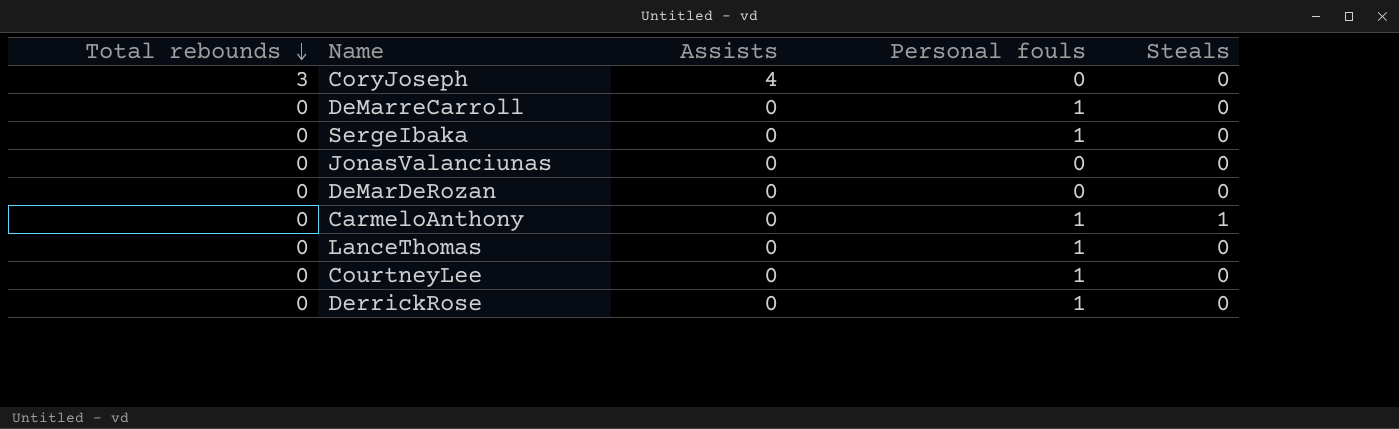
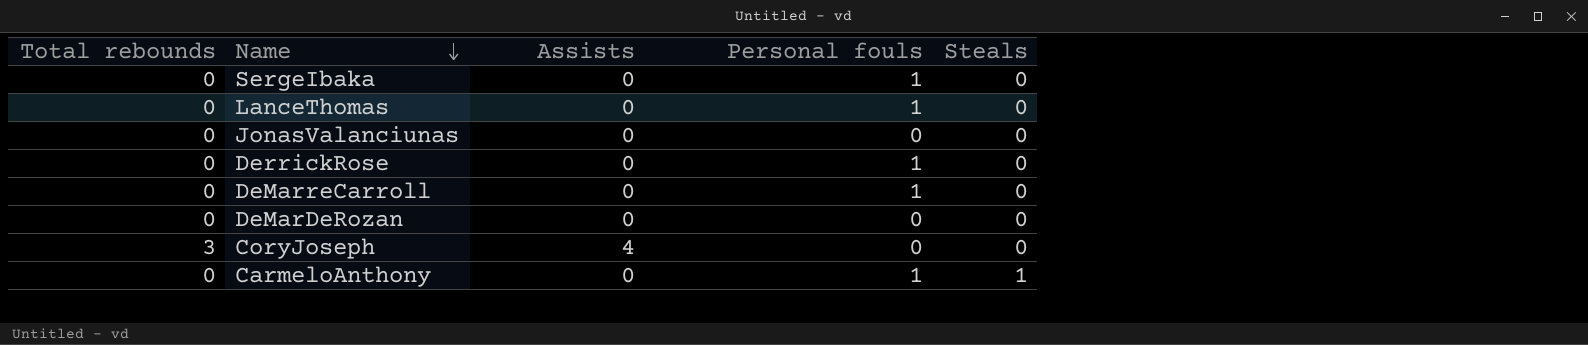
row order: Total rebounds descending -> Name descending
row CourtneyLee: 0 | 0 | 1 | 0 -> none

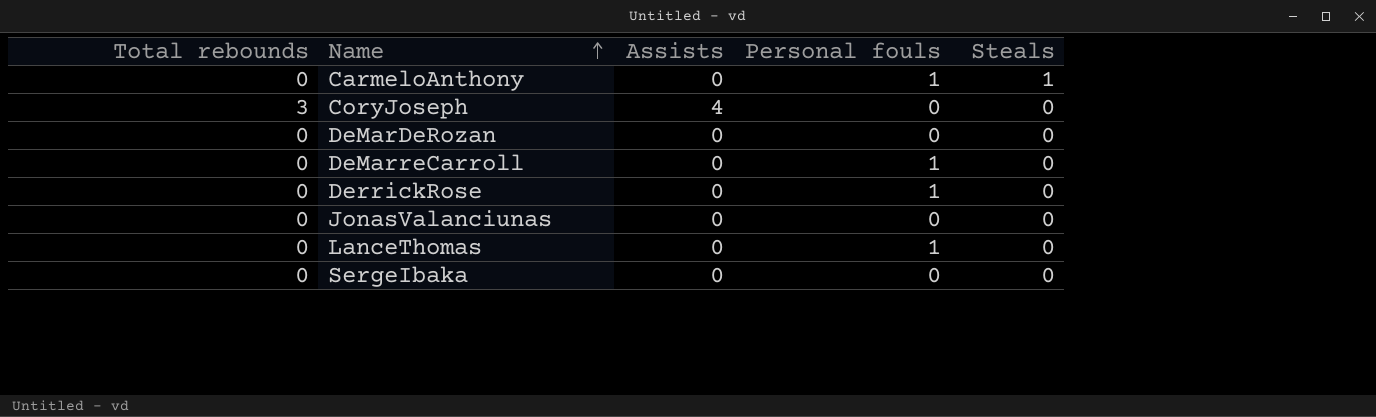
row order: Name descending -> Name ascending
SergeIbaka | Personal fouls: 1 -> 0

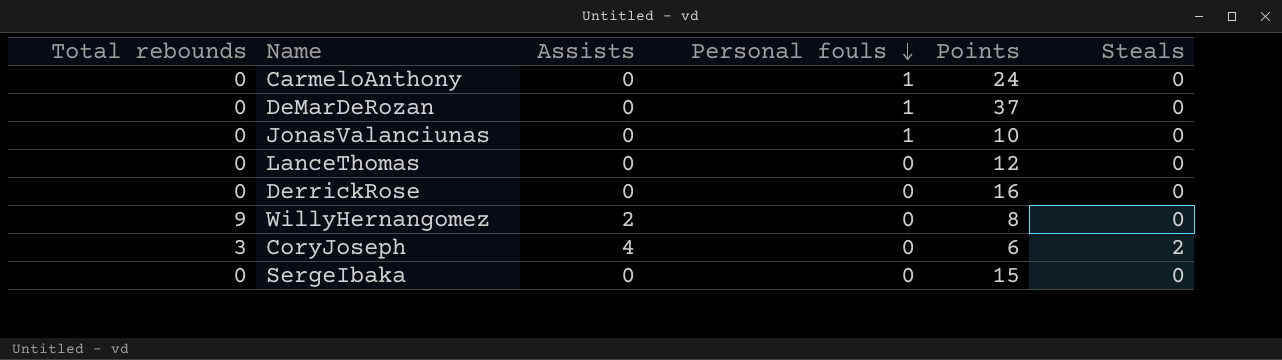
row order: Name ascending -> Personal fouls descending
column Points | position: none -> 5
row DeMarreCarroll: 0 | 0 | 1 | 0 -> none
CarmeloAnthony | Steals: 1 -> 0
DeMarDeRozan | Personal fouls: 0 -> 1
JonasValanciunas | Personal fouls: 0 -> 1
LanceThomas | Personal fouls: 1 -> 0
DerrickRose | Personal fouls: 1 -> 0
row WillyHernangomez: none -> 9 | 2 | 0 | 8 | 0
CoryJoseph | Steals: 0 -> 2

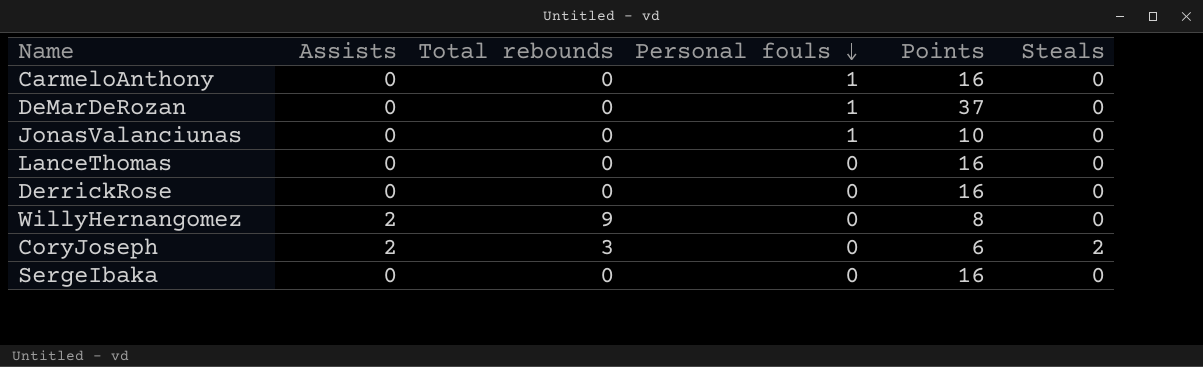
column Total rebounds | position: 1 -> 3
CarmeloAnthony | Points: 24 -> 16
LanceThomas | Points: 12 -> 16
CoryJoseph | Assists: 4 -> 2
SergeIbaka | Points: 15 -> 16

